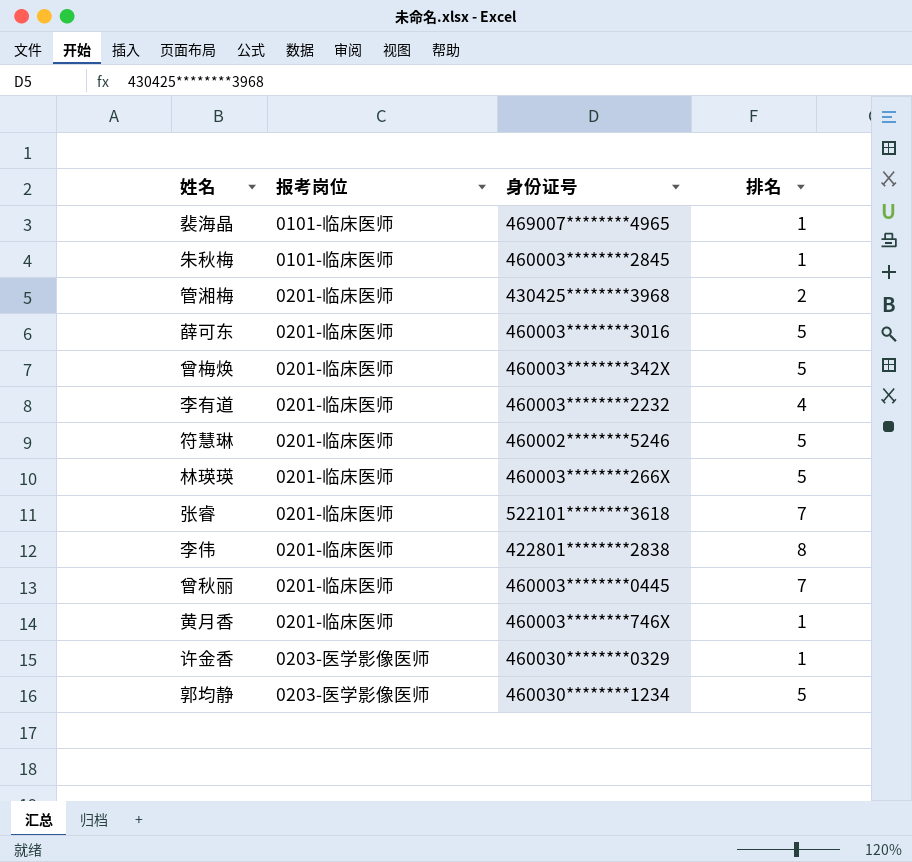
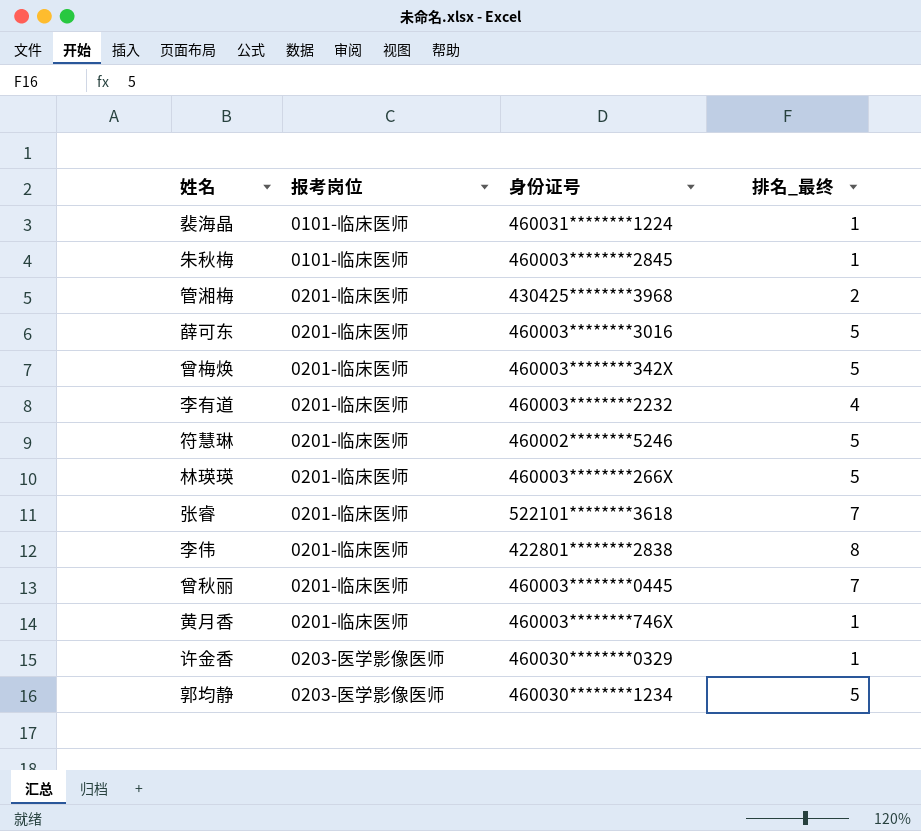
column name: 排名 -> 排名_最终
裴海晶 | 身份证号: 469007********4965 -> 460031********1224

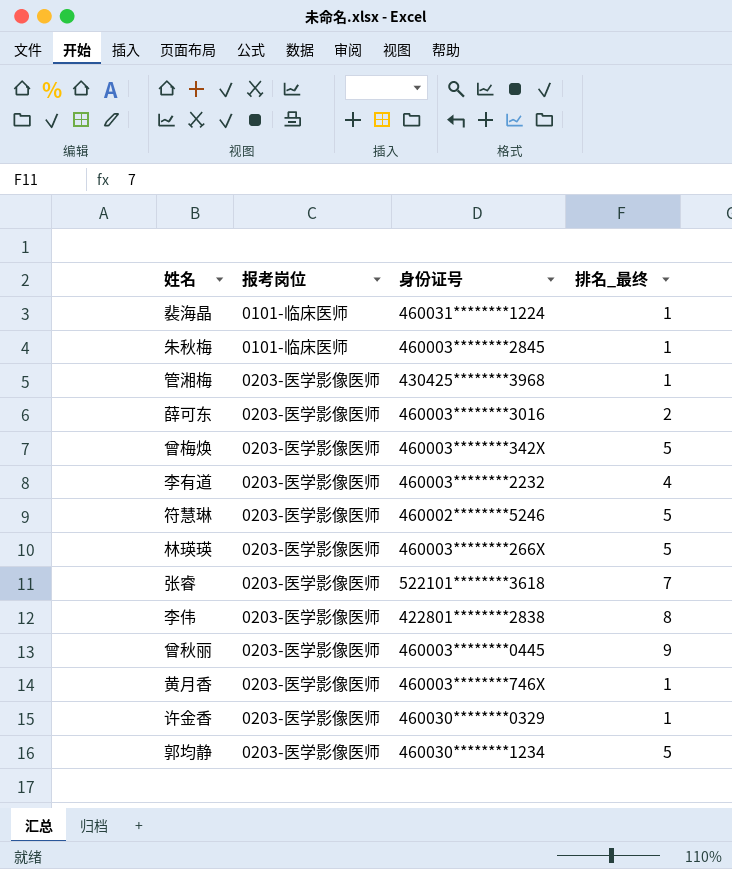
管湘梅 | 报考岗位: 0201-临床医师 -> 0203-医学影像医师
管湘梅 | 排名_最终: 2 -> 1
薛可东 | 报考岗位: 0201-临床医师 -> 0203-医学影像医师
薛可东 | 排名_最终: 5 -> 2
曾梅焕 | 报考岗位: 0201-临床医师 -> 0203-医学影像医师
李有道 | 报考岗位: 0201-临床医师 -> 0203-医学影像医师
符慧琳 | 报考岗位: 0201-临床医师 -> 0203-医学影像医师
林瑛瑛 | 报考岗位: 0201-临床医师 -> 0203-医学影像医师
张睿 | 报考岗位: 0201-临床医师 -> 0203-医学影像医师
李伟 | 报考岗位: 0201-临床医师 -> 0203-医学影像医师
曾秋丽 | 报考岗位: 0201-临床医师 -> 0203-医学影像医师
曾秋丽 | 排名_最终: 7 -> 9
黄月香 | 报考岗位: 0201-临床医师 -> 0203-医学影像医师

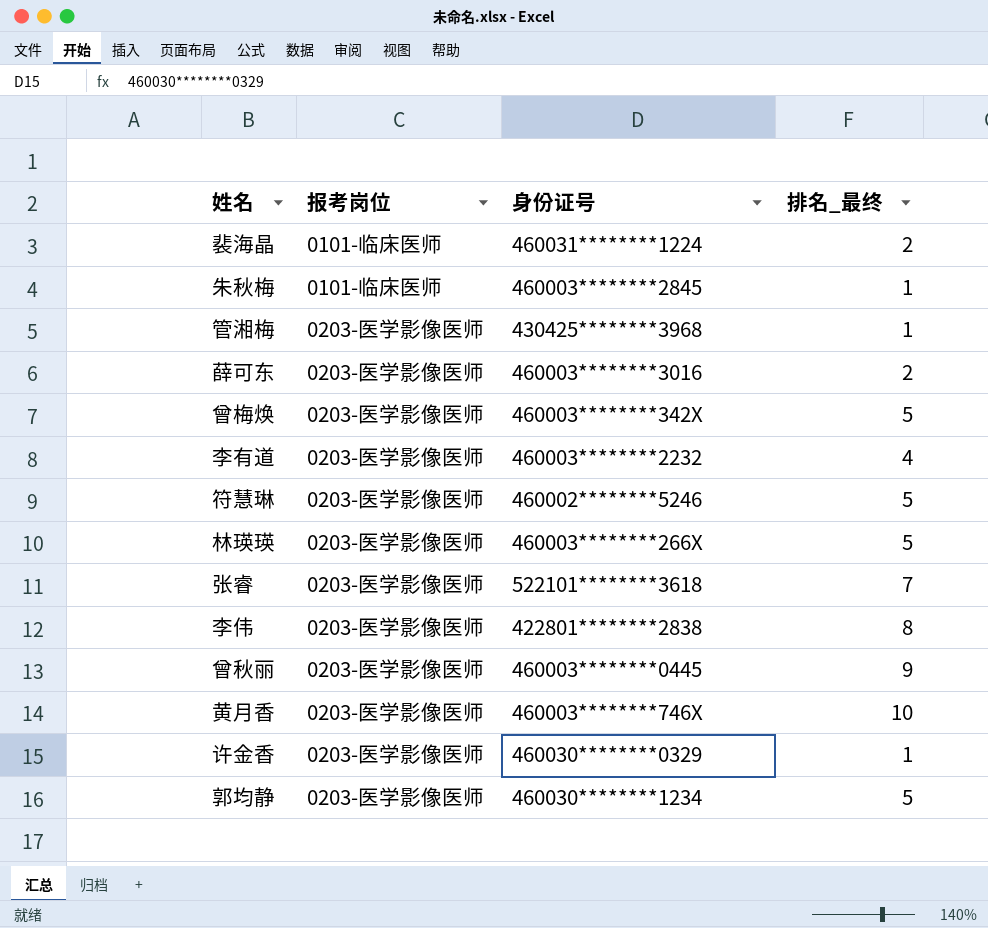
裴海晶 | 排名_最终: 1 -> 2
黄月香 | 排名_最终: 1 -> 10

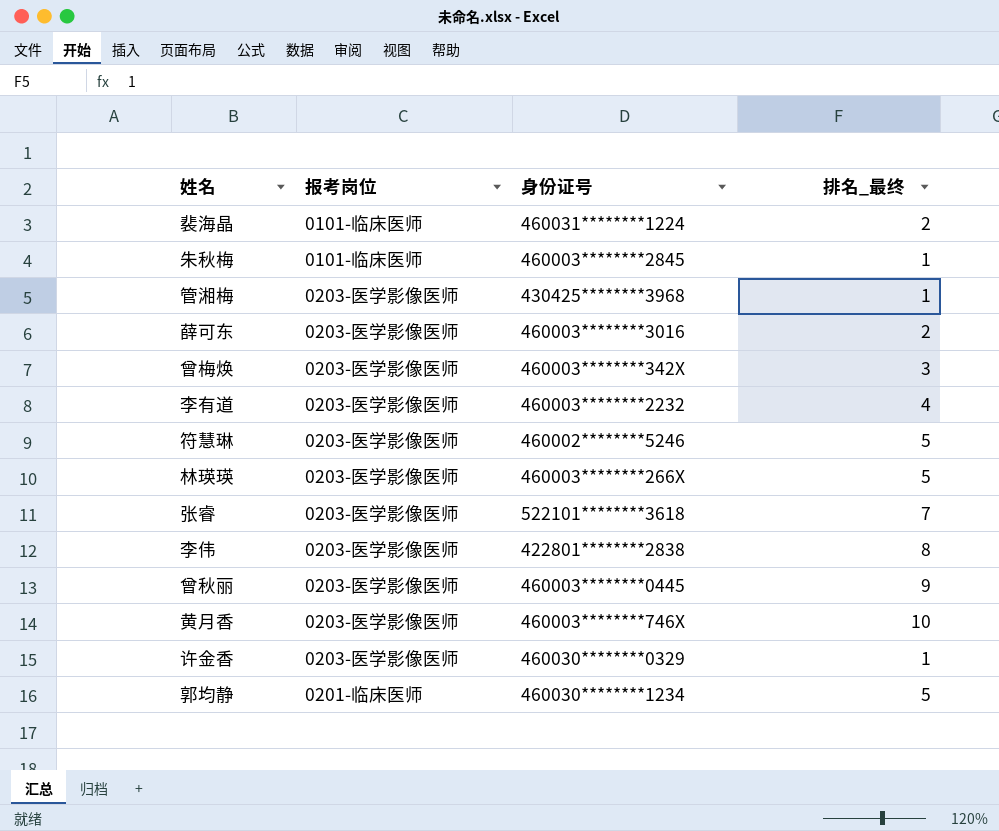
曾梅焕 | 排名_最终: 5 -> 3
郭均静 | 报考岗位: 0203-医学影像医师 -> 0201-临床医师

